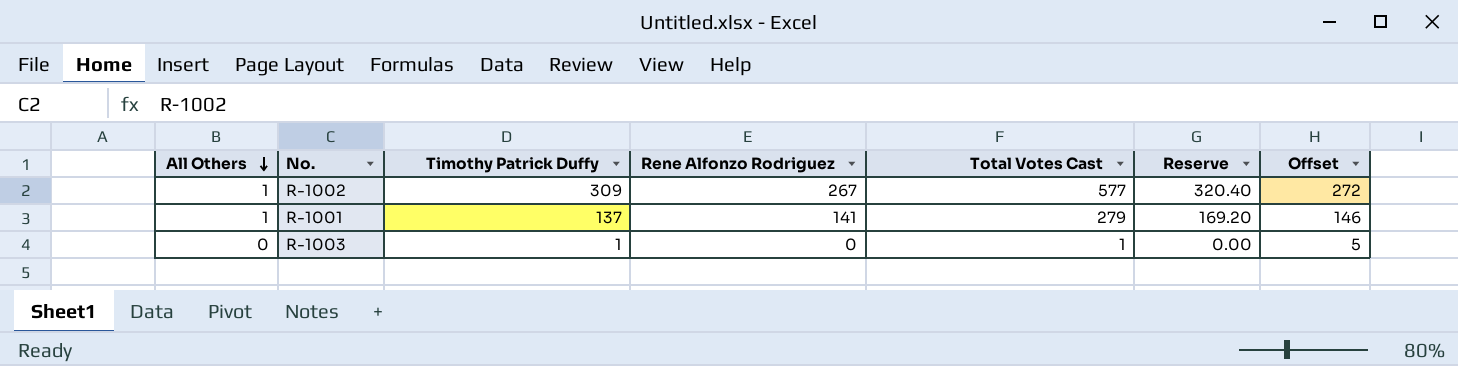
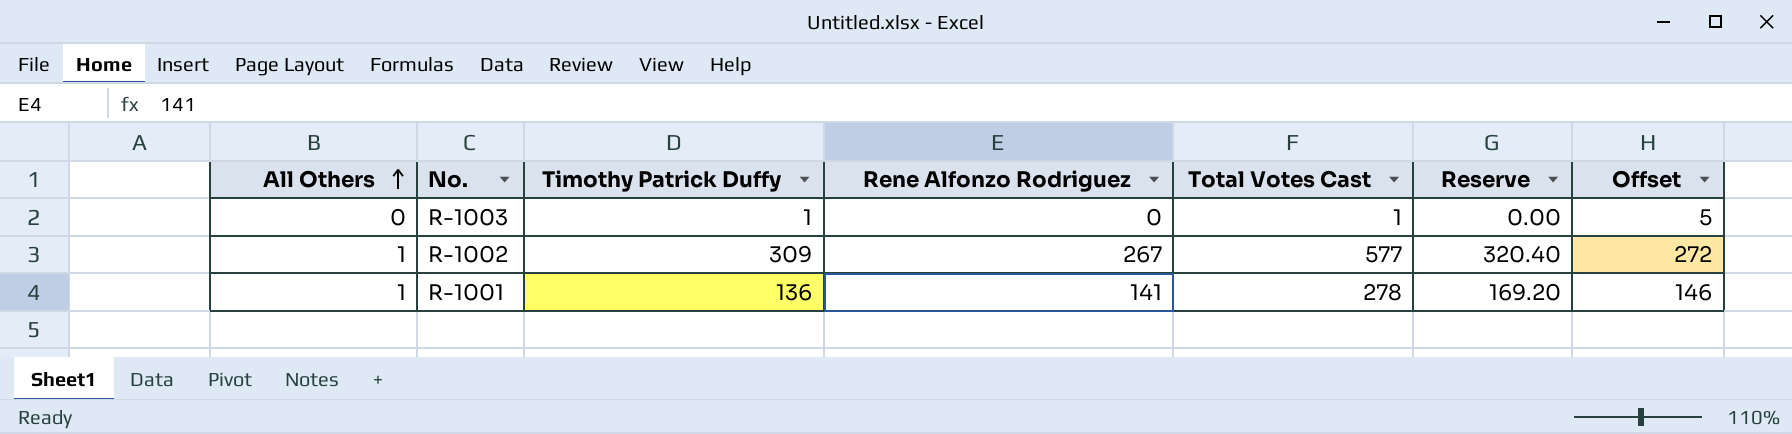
row order: All Others descending -> All Others ascending
R-1001 | Timothy Patrick Duffy: 137 -> 136
R-1001 | Total Votes Cast: 279 -> 278

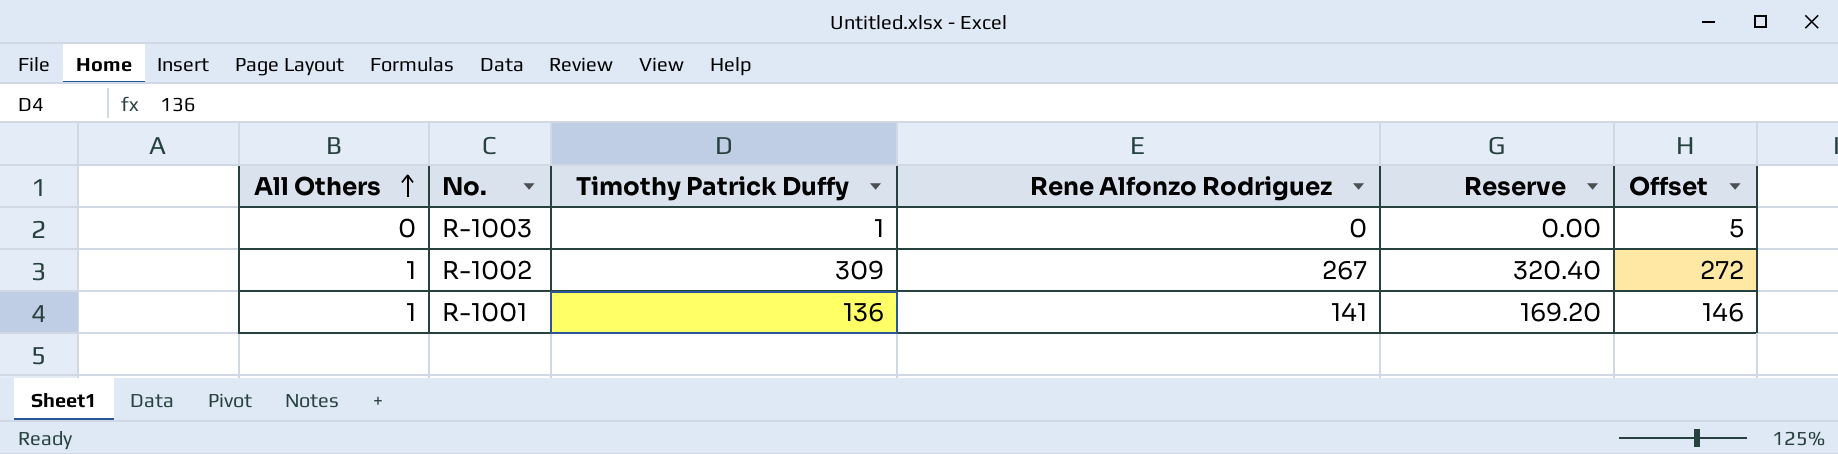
column Total Votes Cast | formula: [All Others] + [Timothy Patrick Duffy] + [Rene Alfonzo Rodriguez] -> none

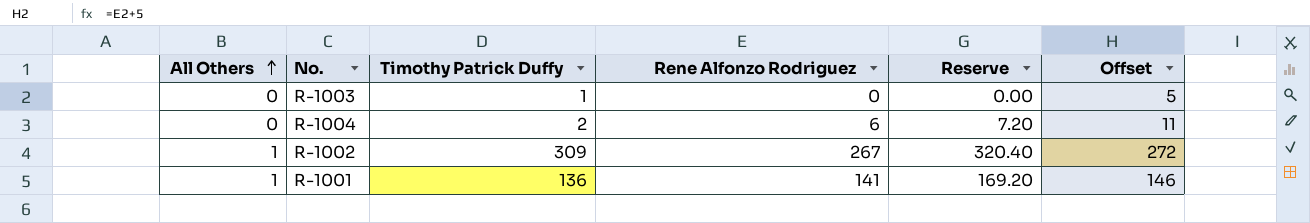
row R-1004: none -> 0 | 2 | 6 | 7.20 | 11

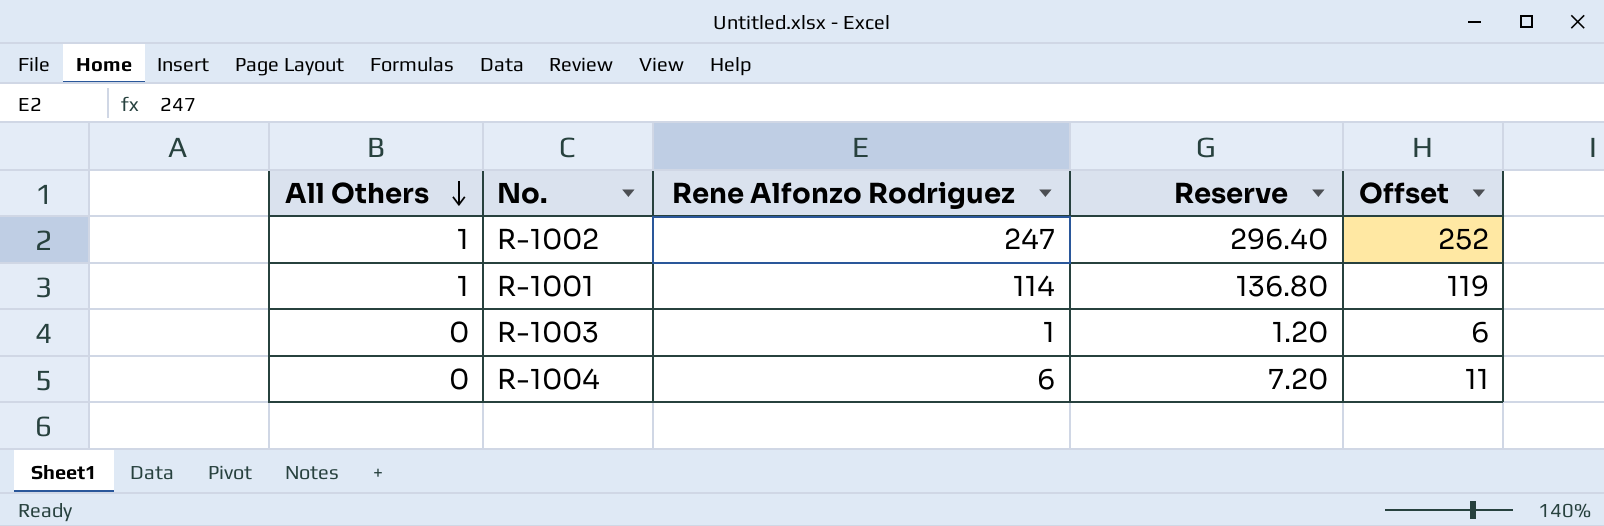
row order: All Others ascending -> All Others descending
column Timothy Patrick Duffy | position: 3 -> none
R-1002 | Rene Alfonzo Rodriguez: 267 -> 247
R-1002 | Reserve: 320.40 -> 296.40
R-1002 | Offset: 272 -> 252
R-1001 | Rene Alfonzo Rodriguez: 141 -> 114
R-1001 | Reserve: 169.20 -> 136.80
R-1001 | Offset: 146 -> 119
R-1003 | Rene Alfonzo Rodriguez: 0 -> 1
R-1003 | Reserve: 0.00 -> 1.20
R-1003 | Offset: 5 -> 6

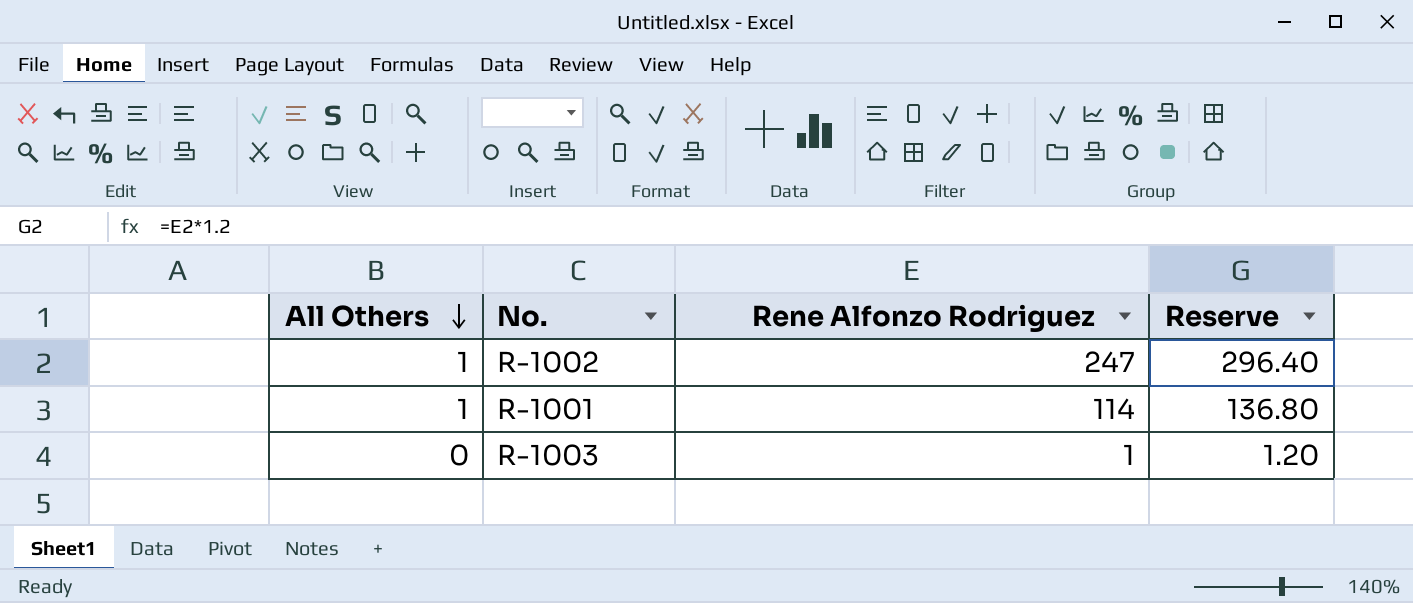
column Offset | formula: [Rene Alfonzo Rodriguez] + 5 -> none
row R-1004: 0 | 6 | 7.20 | 11 -> none

